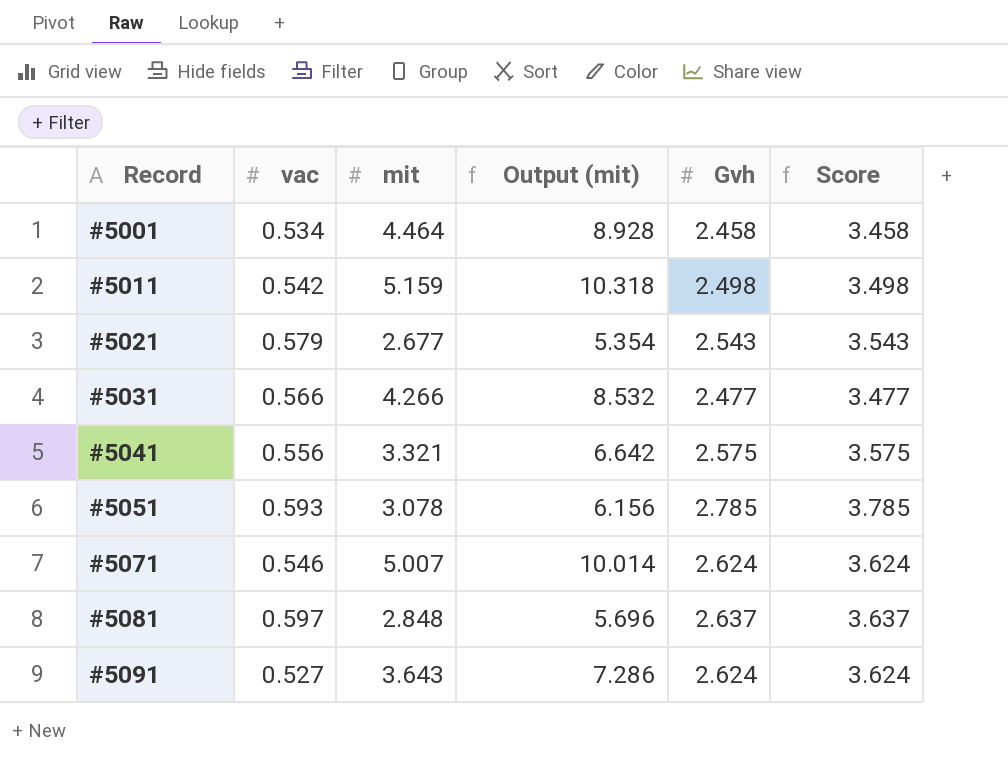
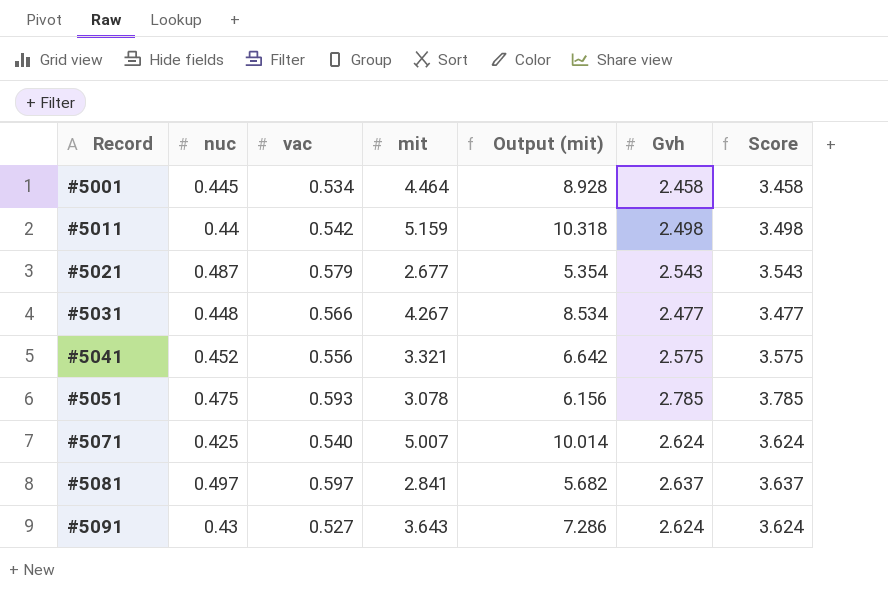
column nuc | position: none -> 2
#5031 | mit: 4.266 -> 4.267
#5031 | Output (mit): 8.532 -> 8.534
#5071 | vac: 0.546 -> 0.540
#5081 | mit: 2.848 -> 2.841
#5081 | Output (mit): 5.696 -> 5.682

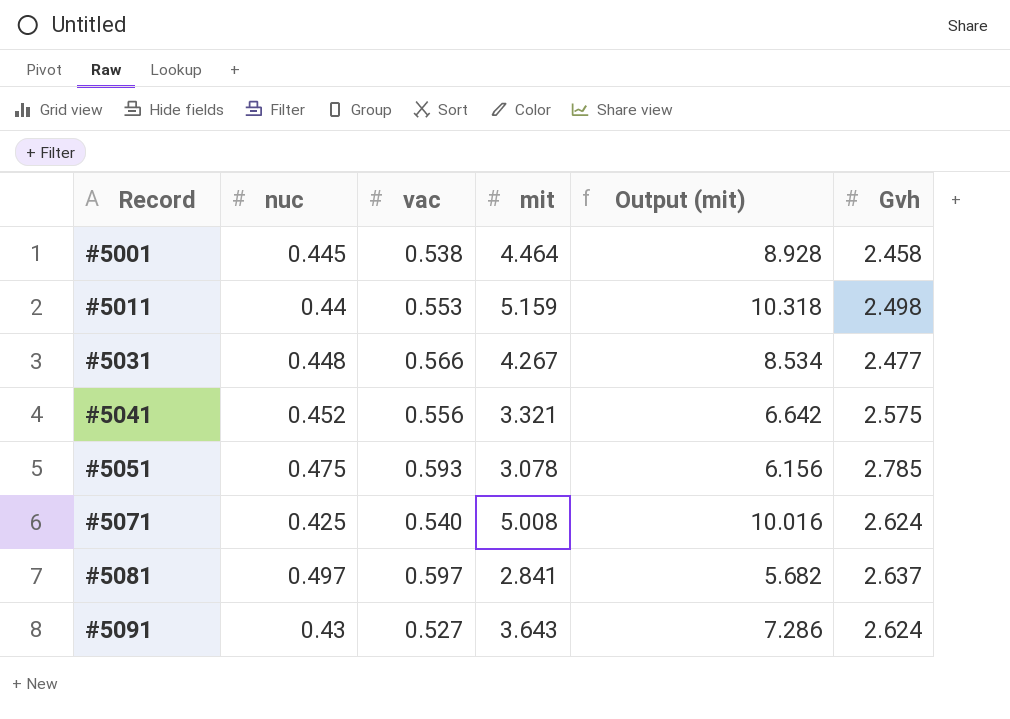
column Score | formula: [Gvh] + 1 -> none
row #5021: 0.487 | 0.579 | 2.677 | 5.354 | 2.543 | 3.543 -> none
#5001 | vac: 0.534 -> 0.538
#5011 | vac: 0.542 -> 0.553
#5071 | mit: 5.007 -> 5.008
#5071 | Output (mit): 10.014 -> 10.016

